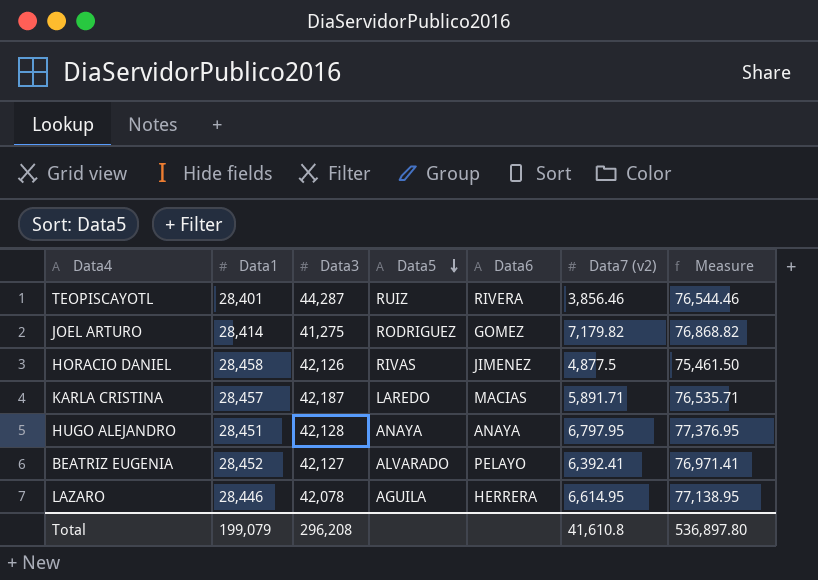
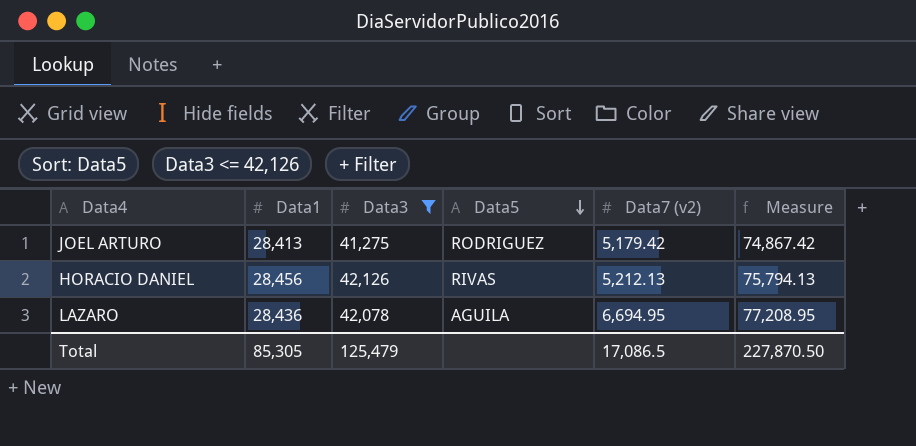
filter: none -> Data3 <= 42,126
column Data6 | position: 5 -> none
JOEL ARTURO | Data1: 28,414 -> 28,413
JOEL ARTURO | Data7 (v2): 7,179.82 -> 5,179.42
JOEL ARTURO | Measure: 76,868.82 -> 74,867.42
HORACIO DANIEL | Data1: 28,458 -> 28,456
HORACIO DANIEL | Data7 (v2): 4,877.5 -> 5,212.13
HORACIO DANIEL | Measure: 75,461.50 -> 75,794.13
LAZARO | Data1: 28,446 -> 28,436
LAZARO | Data7 (v2): 6,614.95 -> 6,694.95
LAZARO | Measure: 77,138.95 -> 77,208.95
Total | Data1: 199,079 -> 85,305
Total | Data3: 296,208 -> 125,479
Total | Data7 (v2): 41,610.8 -> 17,086.5
Total | Measure: 536,897.80 -> 227,870.50

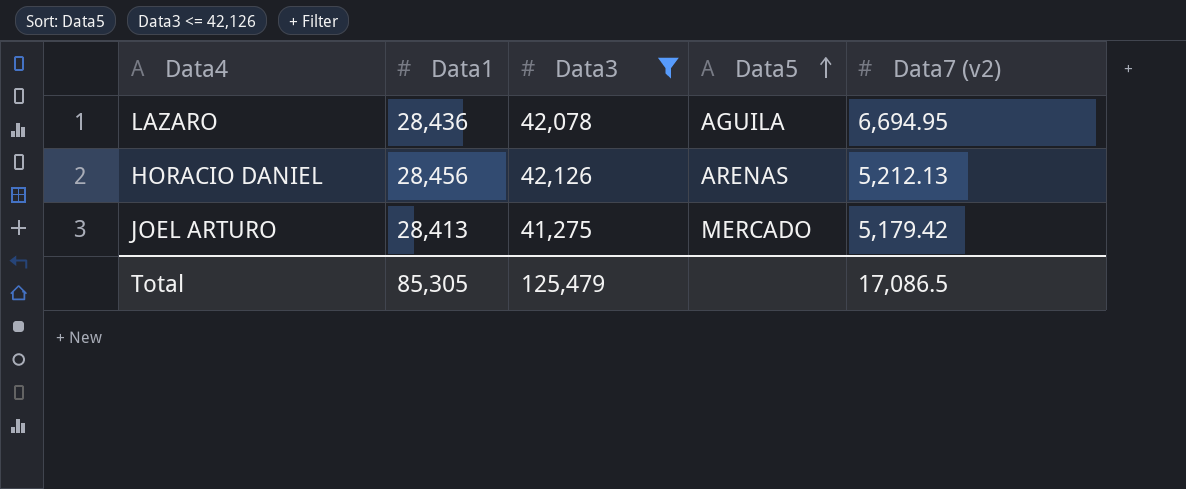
row order: Data5 descending -> Data5 ascending
column Measure | formula: [Data1] + [Data3] + [Data7 (v2)] -> none
HORACIO DANIEL | Data5: RIVAS -> ARENAS
JOEL ARTURO | Data5: RODRIGUEZ -> MERCADO

